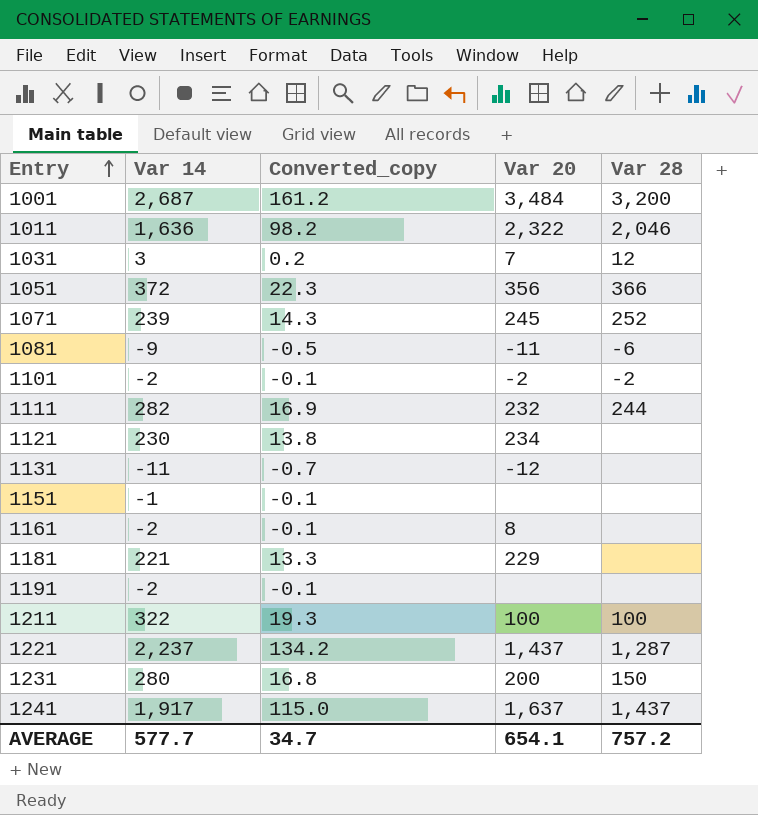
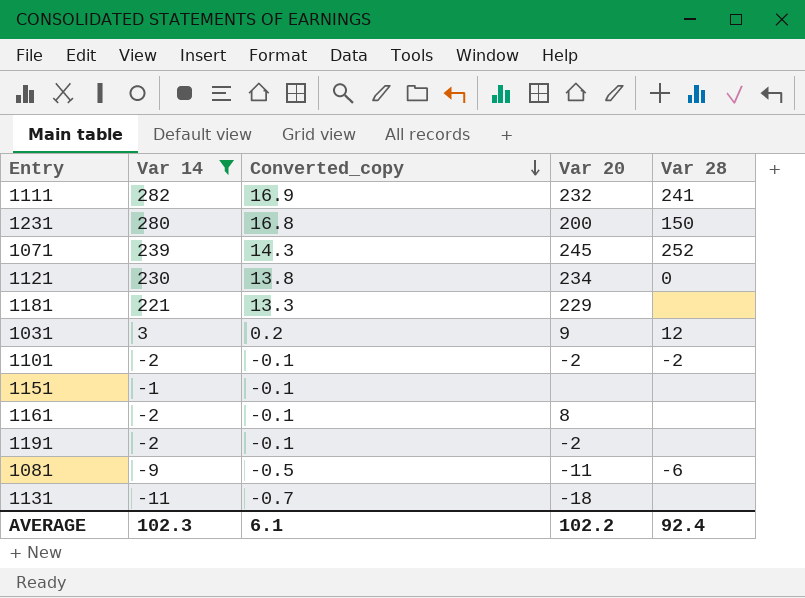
filter: none -> Var 14 <= 282
row order: Entry ascending -> Converted_copy descending
1111 | Var 28: 244 -> 241
1121 | Var 28: none -> 0
1031 | Var 20: 7 -> 9
1191 | Var 20: none -> -2
1131 | Var 20: -12 -> -18
AVERAGE | Var 14: 577.7 -> 102.3
AVERAGE | Converted_copy: 34.7 -> 6.1
AVERAGE | Var 20: 654.1 -> 102.2
AVERAGE | Var 28: 757.2 -> 92.4

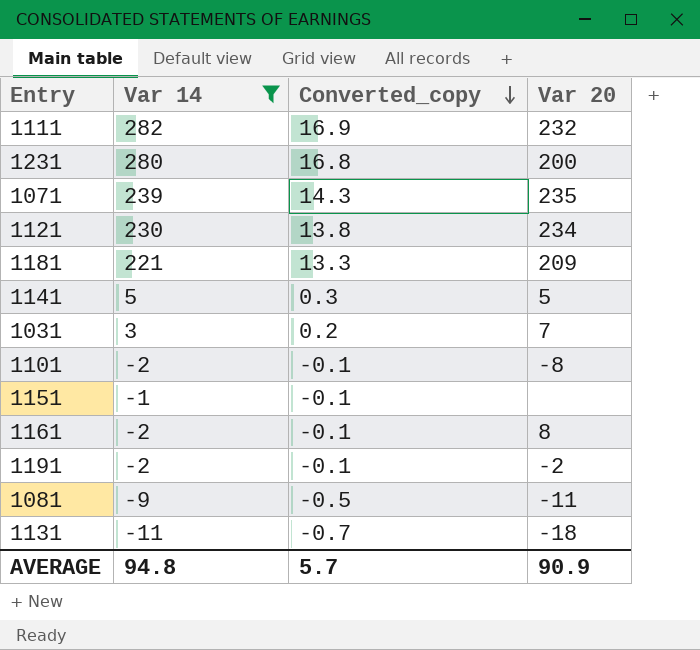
column Var 28 | position: 5 -> none
1071 | Var 20: 245 -> 235
1181 | Var 20: 229 -> 209
row 1141: none -> 5 | 0.3 | 5
1031 | Var 20: 9 -> 7
1101 | Var 20: -2 -> -8
AVERAGE | Var 14: 102.3 -> 94.8
AVERAGE | Converted_copy: 6.1 -> 5.7
AVERAGE | Var 20: 102.2 -> 90.9

